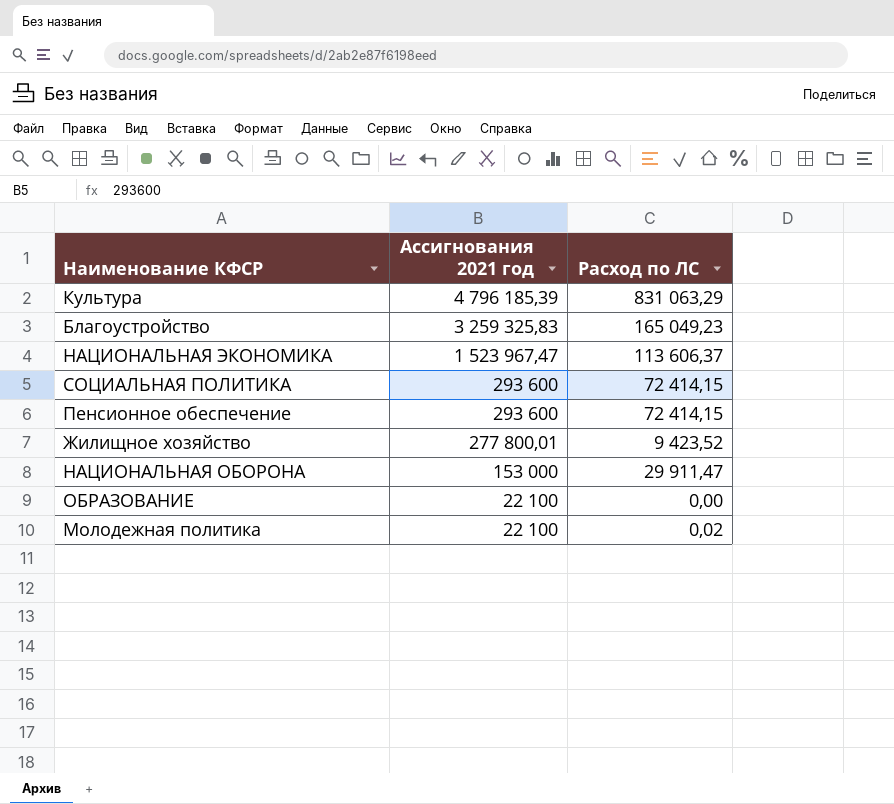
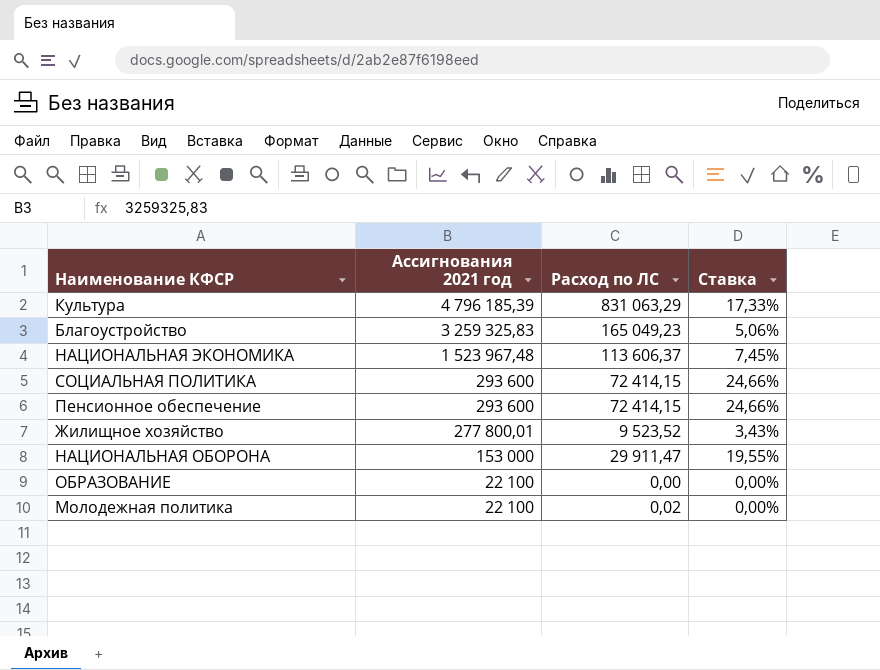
column Ставка | formula: none -> [Расход по ЛС] / [Ассигнования 2021 год]
НАЦИОНАЛЬНАЯ ЭКОНОМИКА | Ассигнования 2021 год: 1 523 967,47 -> 1 523 967,48
Жилищное хозяйство | Расход по ЛС: 9 423,52 -> 9 523,52

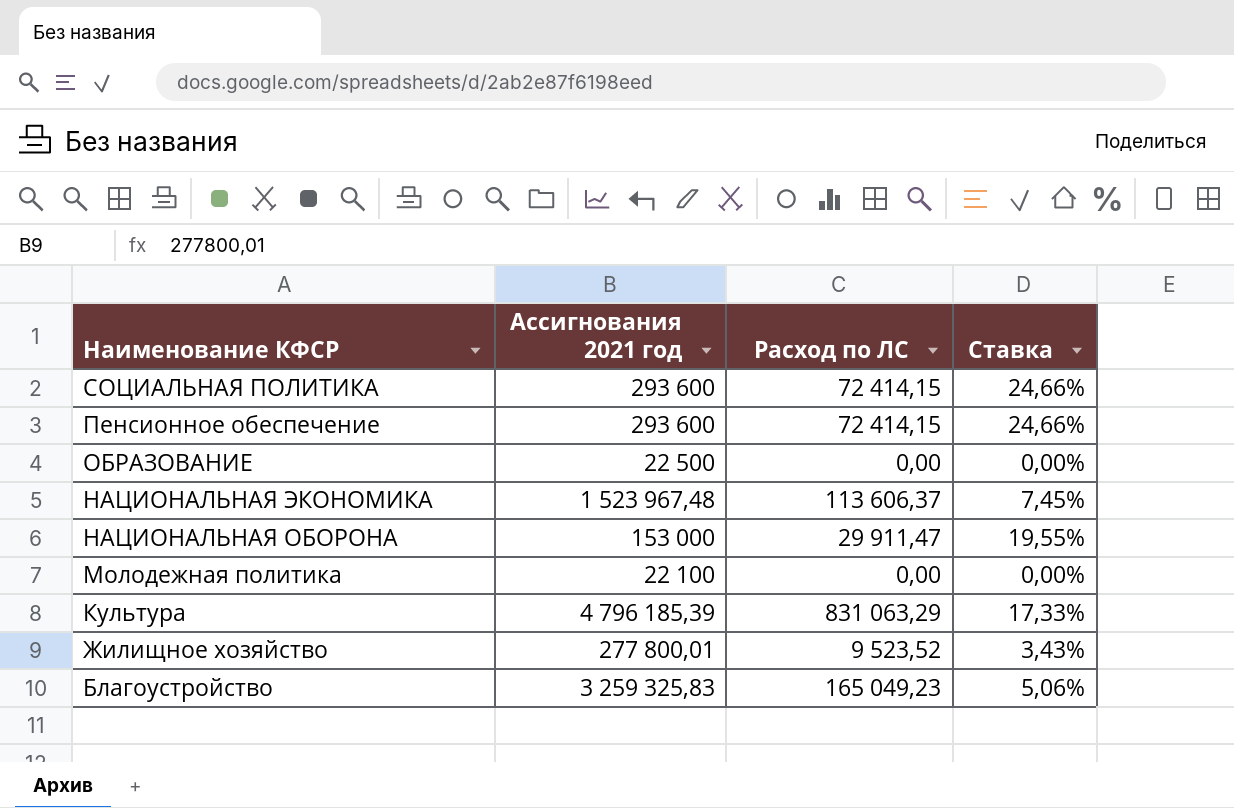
row order: Ассигнования 2021 год descending -> Наименование КФСР descending
ОБРАЗОВАНИЕ | Ассигнования 2021 год: 22 100 -> 22 500
Молодежная политика | Расход по ЛС: 0,02 -> 0,00

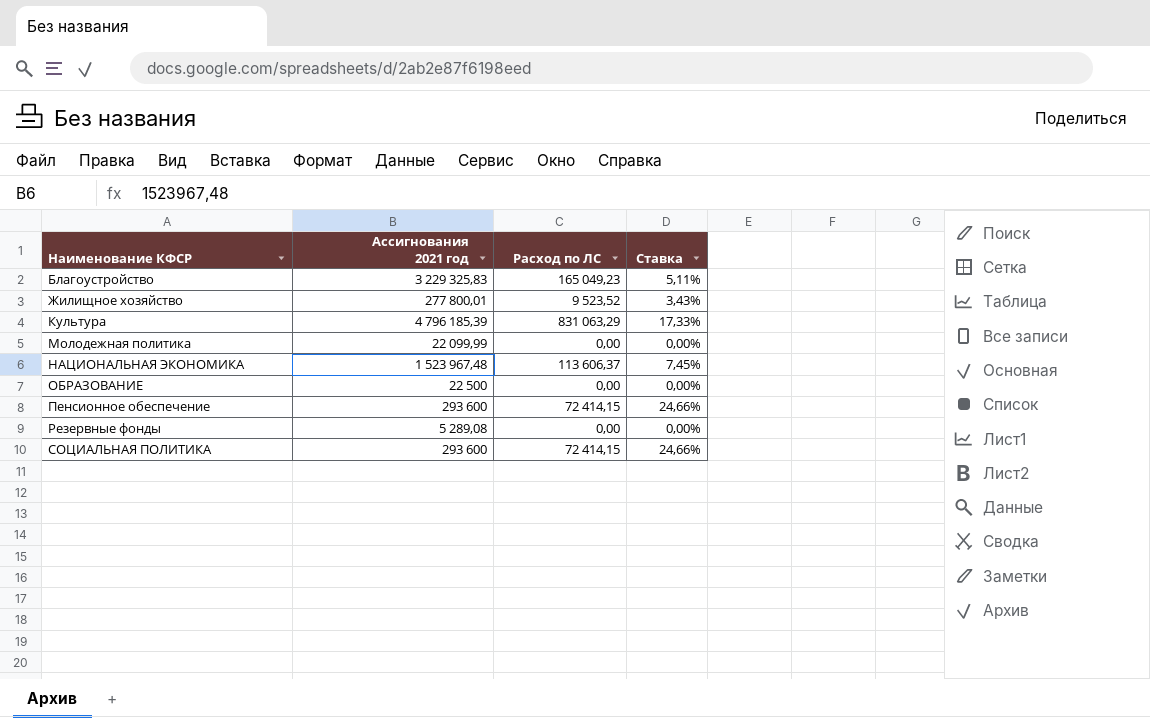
row order: Наименование КФСР descending -> Наименование КФСР ascending
row НАЦИОНАЛЬНАЯ ОБОРОНА: 153 000 | 29 911,47 | 19,55% -> none
Благоустройство | Ассигнования 2021 год: 3 259 325,83 -> 3 229 325,83
Благоустройство | Ставка: 5,06% -> 5,11%
Молодежная политика | Ассигнования 2021 год: 22 100 -> 22 099,99
row Резервные фонды: none -> 5 289,08 | 0,00 | 0,00%

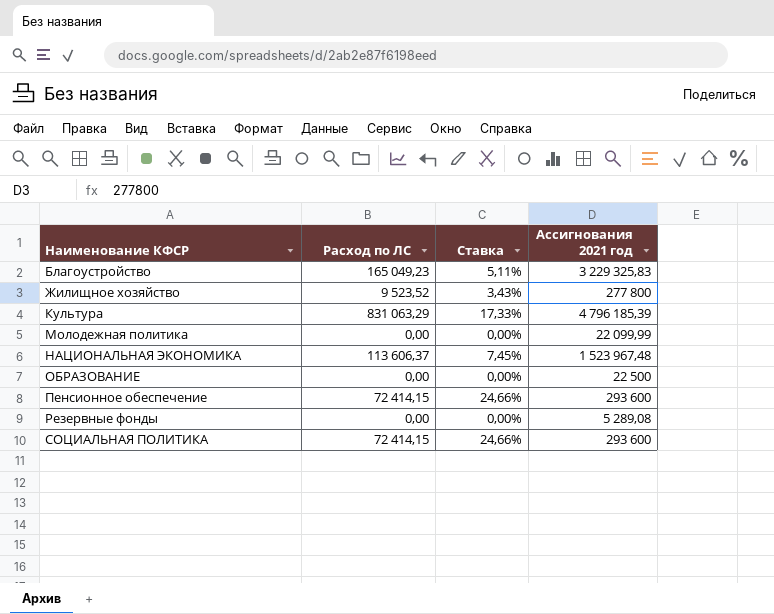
column Ассигнования 2021 год | position: 2 -> 4
Жилищное хозяйство | Ассигнования 2021 год: 277 800,01 -> 277 800

